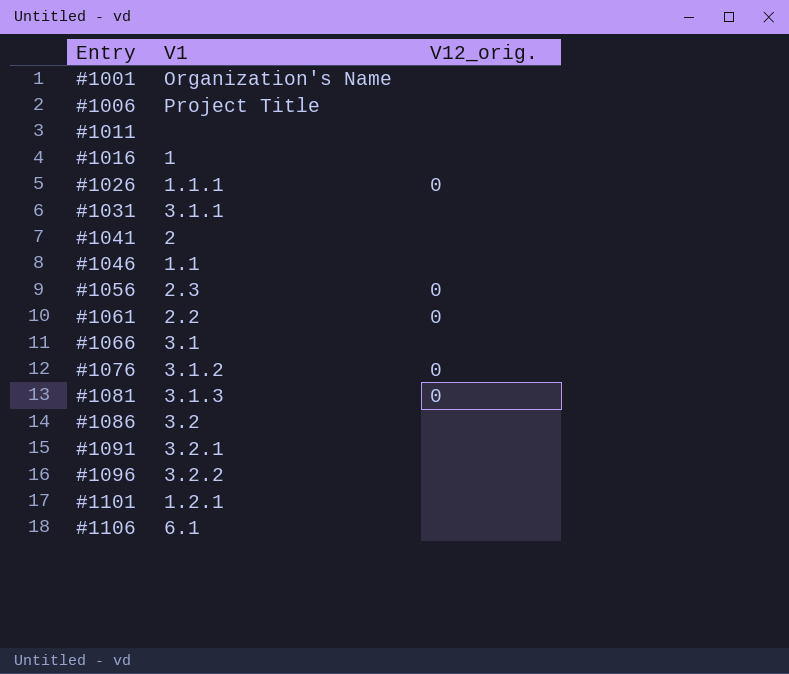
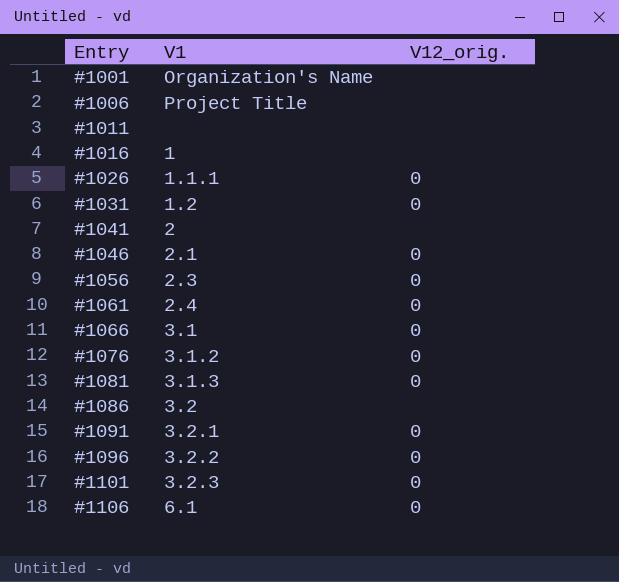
#1031 | V1: 3.1.1 -> 1.2
#1031 | V12_orig.: none -> 0
#1046 | V1: 1.1 -> 2.1
#1046 | V12_orig.: none -> 0
#1061 | V1: 2.2 -> 2.4
#1066 | V12_orig.: none -> 0
#1091 | V12_orig.: none -> 0
#1096 | V12_orig.: none -> 0
#1101 | V1: 1.2.1 -> 3.2.3
#1101 | V12_orig.: none -> 0
#1106 | V12_orig.: none -> 0

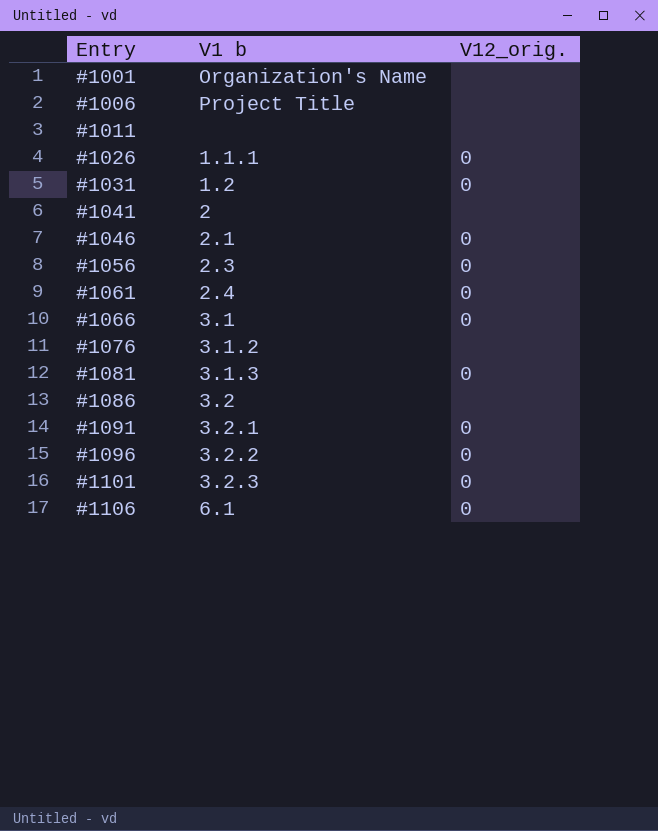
column name: V1 -> V1 b
row #1016: 1 | none -> none
#1076 | V12_orig.: 0 -> none

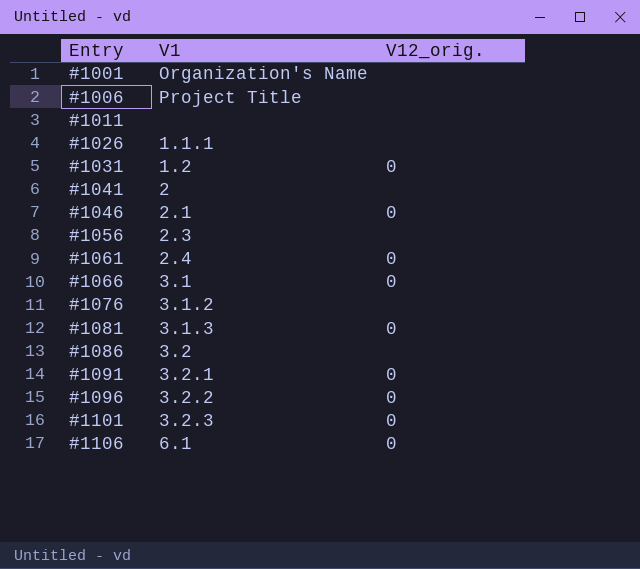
column name: V1 b -> V1
#1026 | V12_orig.: 0 -> none
#1056 | V12_orig.: 0 -> none

